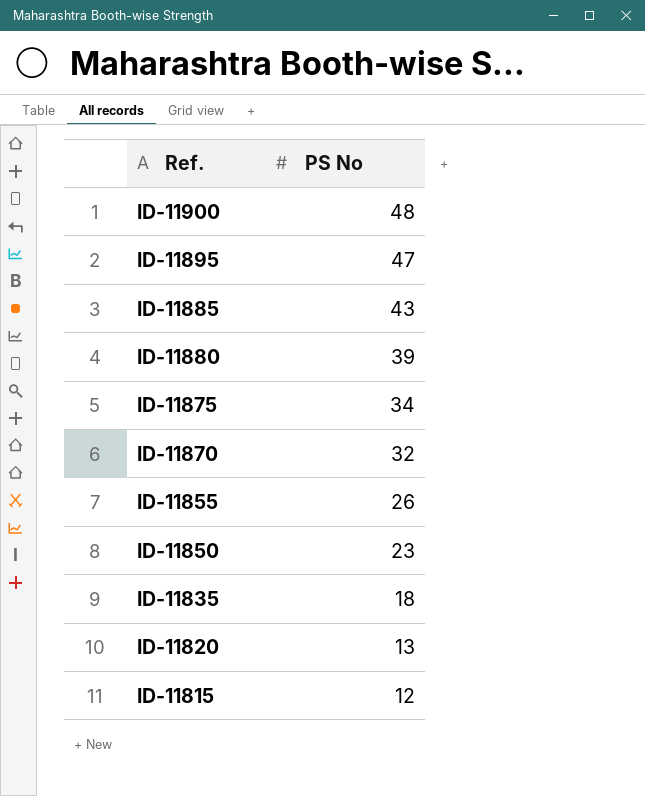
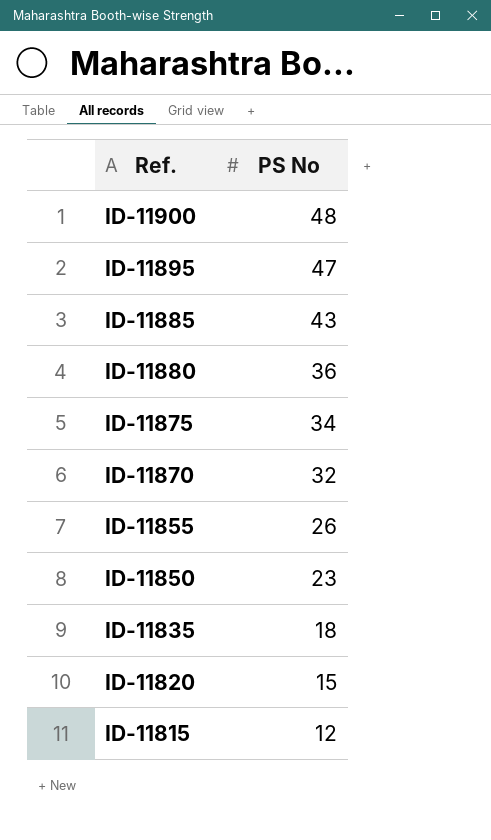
ID-11880 | PS No: 39 -> 36
ID-11820 | PS No: 13 -> 15

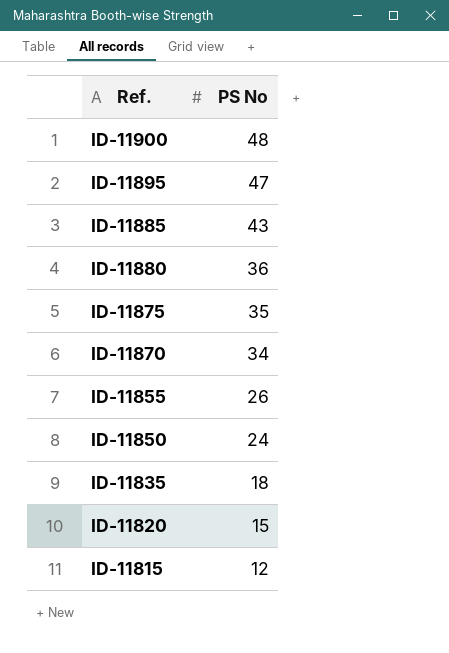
ID-11875 | PS No: 34 -> 35
ID-11870 | PS No: 32 -> 34
ID-11850 | PS No: 23 -> 24

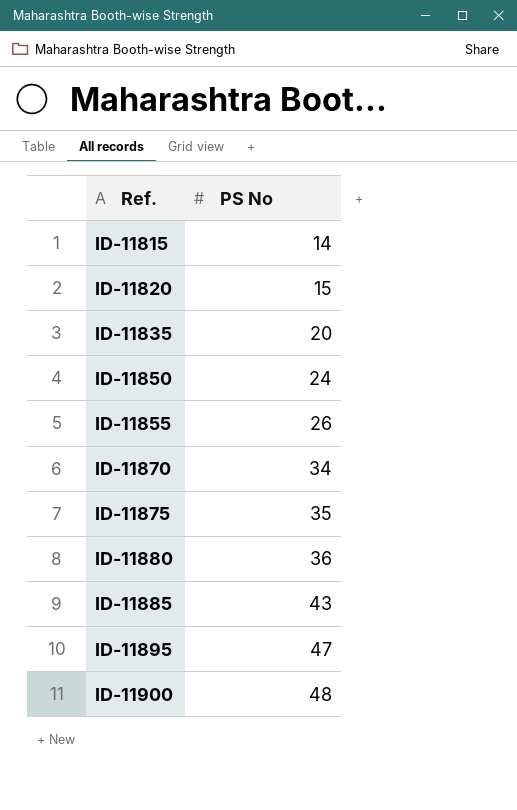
row order: Ref. descending -> Ref. ascending
ID-11815 | PS No: 12 -> 14
ID-11835 | PS No: 18 -> 20

